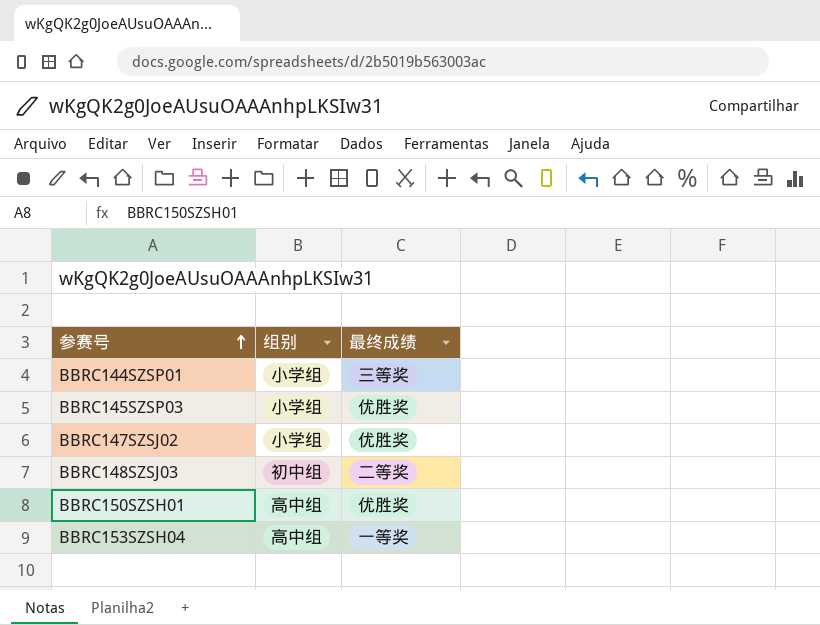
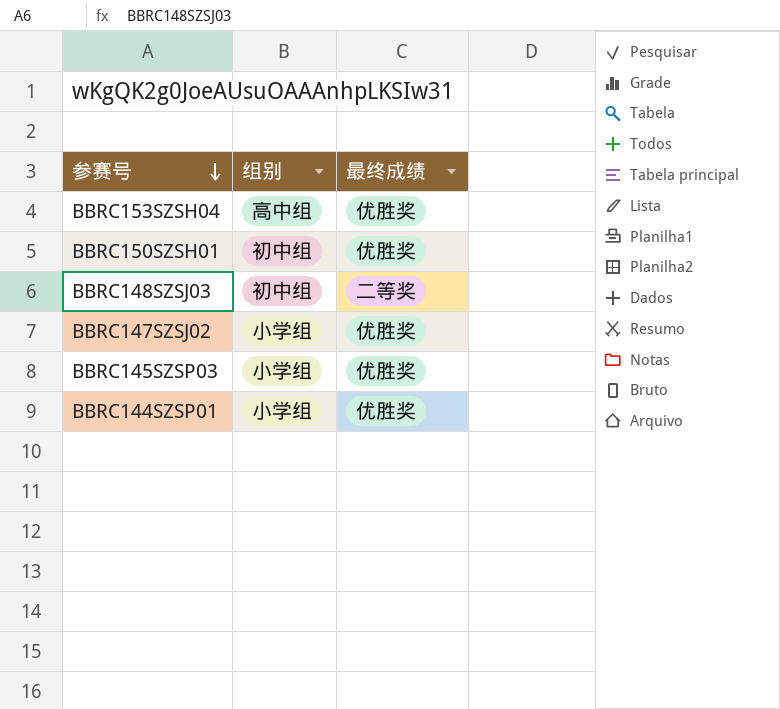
row order: 参赛号 ascending -> 参赛号 descending
BBRC153SZSH04 | 最终成绩: 一等奖 -> 优胜奖
BBRC150SZSH01 | 组别: 高中组 -> 初中组
BBRC144SZSP01 | 最终成绩: 三等奖 -> 优胜奖

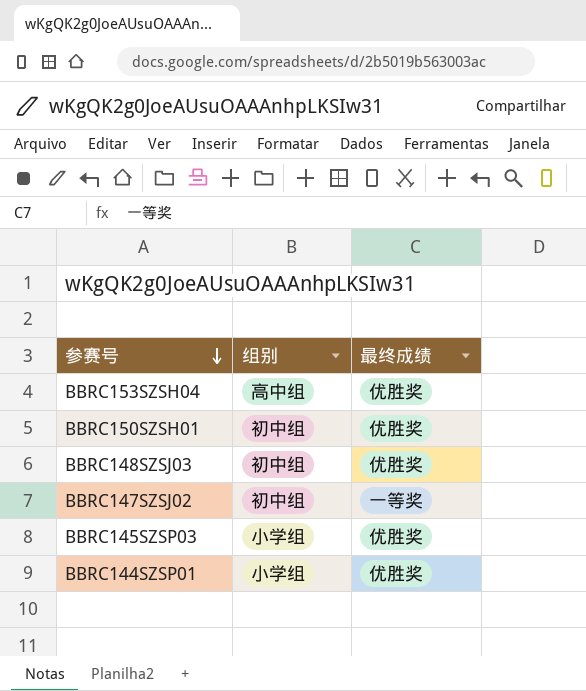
BBRC148SZSJ03 | 最终成绩: 二等奖 -> 优胜奖
BBRC147SZSJ02 | 组别: 小学组 -> 初中组
BBRC147SZSJ02 | 最终成绩: 优胜奖 -> 一等奖

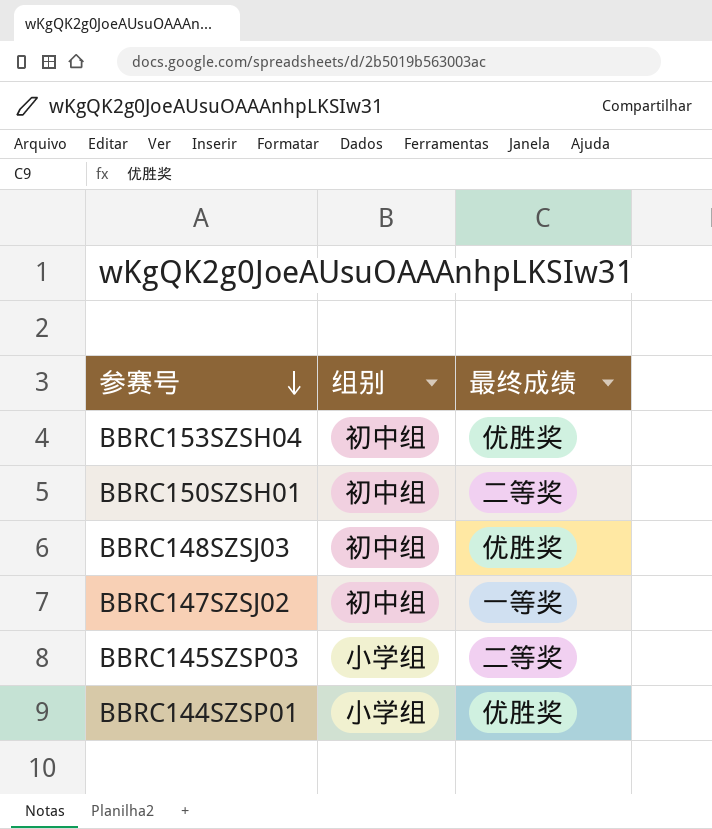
BBRC153SZSH04 | 组别: 高中组 -> 初中组
BBRC150SZSH01 | 最终成绩: 优胜奖 -> 二等奖
BBRC145SZSP03 | 最终成绩: 优胜奖 -> 二等奖

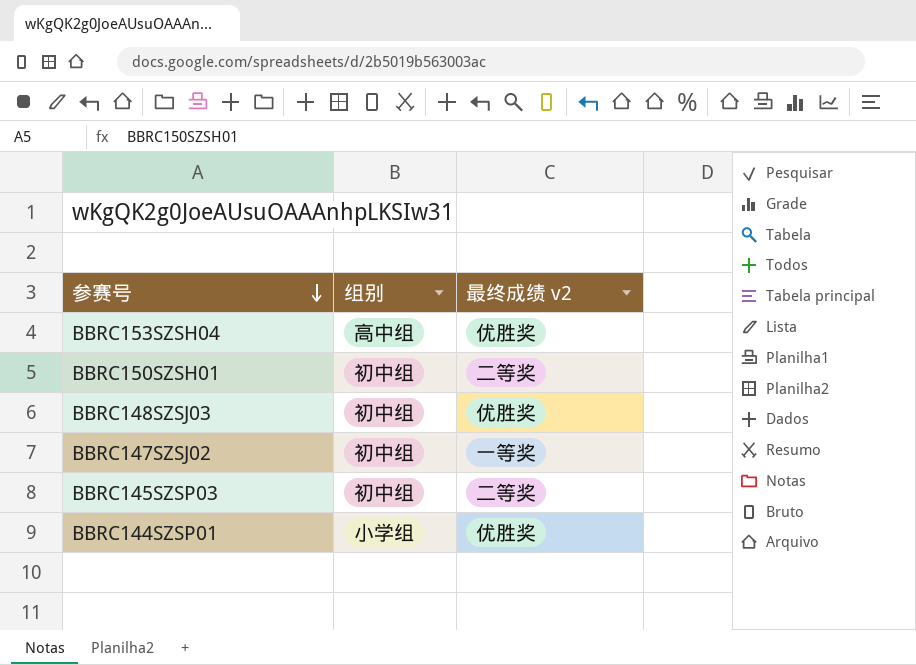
column name: 最终成绩 -> 最终成绩 v2
BBRC153SZSH04 | 组别: 初中组 -> 高中组
BBRC145SZSP03 | 组别: 小学组 -> 初中组

